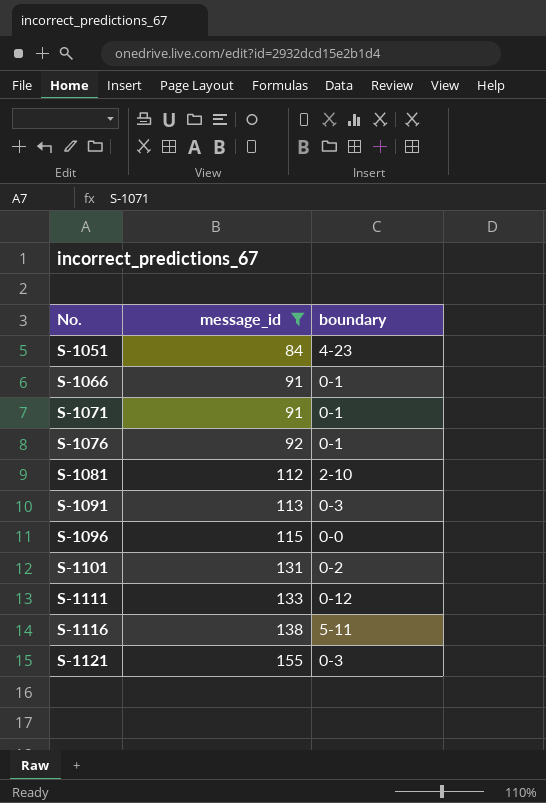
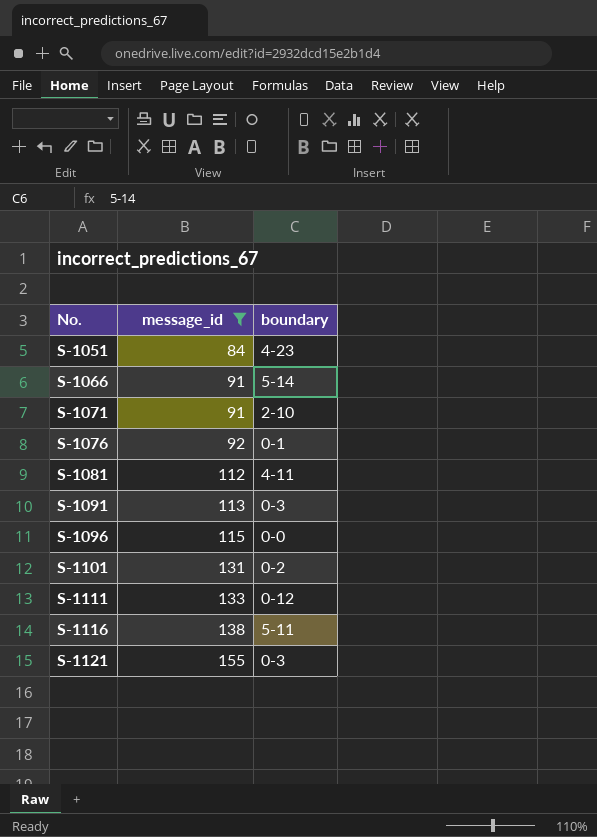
S-1066 | boundary: 0-1 -> 5-14
S-1071 | boundary: 0-1 -> 2-10
S-1081 | boundary: 2-10 -> 4-11

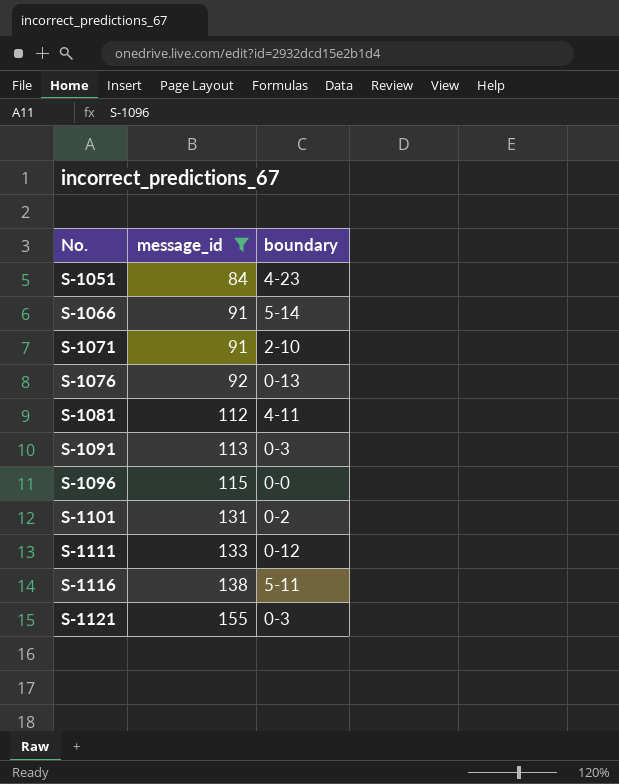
S-1076 | boundary: 0-1 -> 0-13

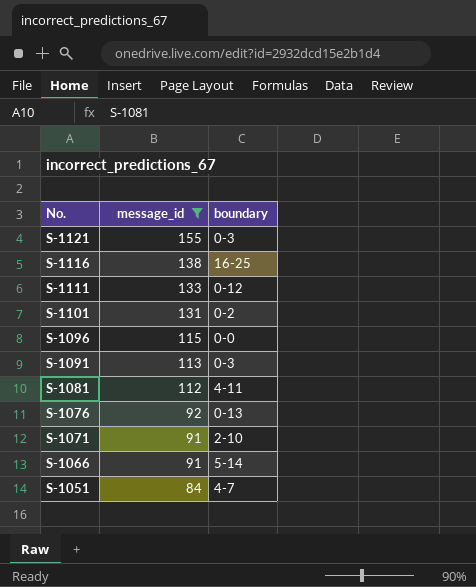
row order: No. ascending -> No. descending
S-1116 | boundary: 5-11 -> 16-25
S-1051 | boundary: 4-23 -> 4-7

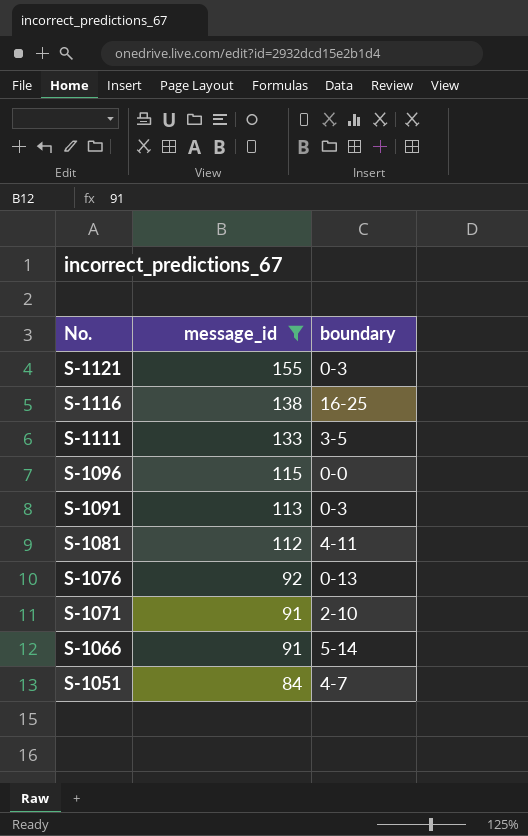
row S-1101: 131 | 0-2 -> none
S-1111 | boundary: 0-12 -> 3-5

